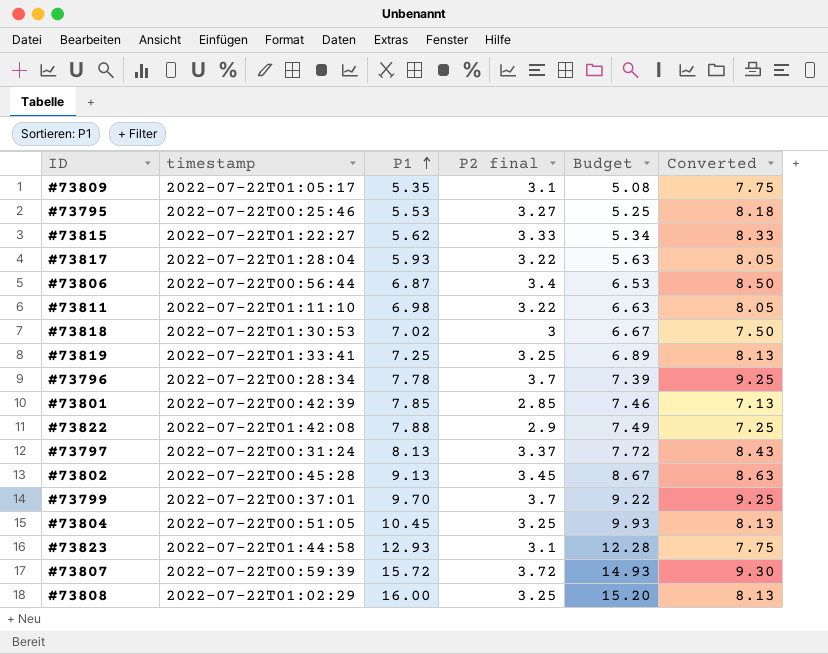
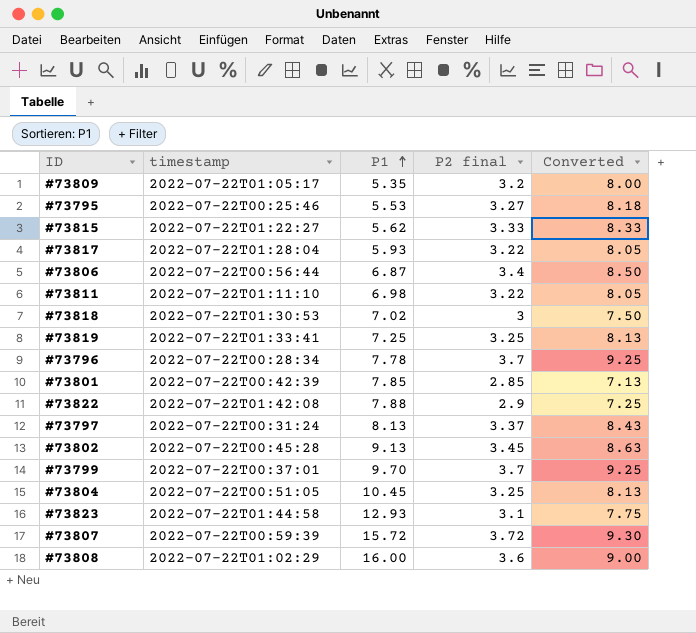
column Budget | formula: [P1] * 0.95 -> none
#73809 | P2 final: 3.1 -> 3.2
#73809 | Converted: 7.75 -> 8.00
#73808 | P2 final: 3.25 -> 3.6
#73808 | Converted: 8.13 -> 9.00

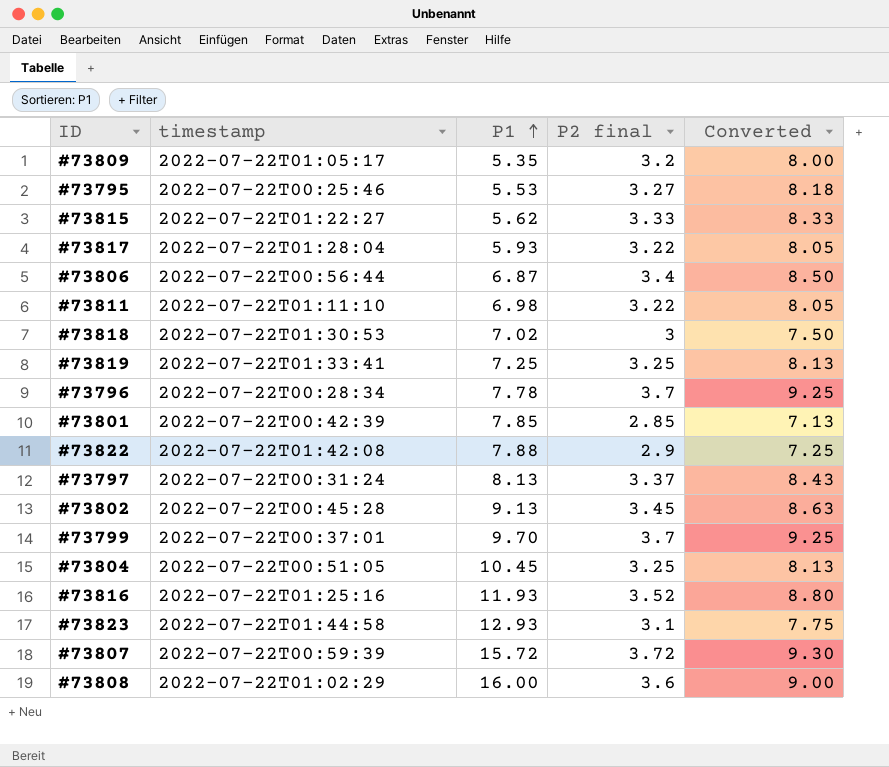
row #73816: none -> 2022-07-22T01:25:16 | 11.93 | 3.52 | 8.80

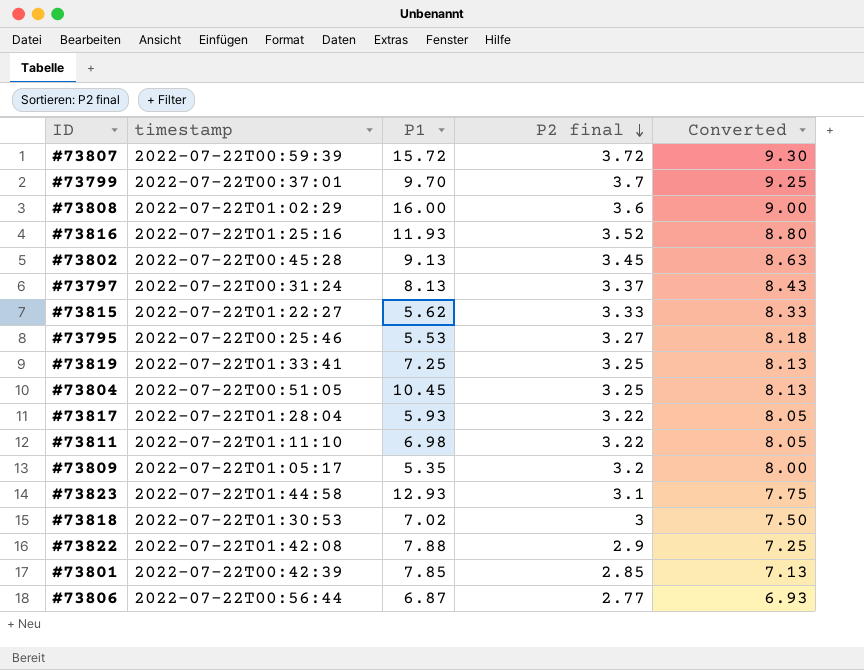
row order: P1 ascending -> P2 final descending
row #73796: 2022-07-22T00:28:34 | 7.78 | 3.7 | 9.25 -> none
#73806 | P2 final: 3.4 -> 2.77
#73806 | Converted: 8.50 -> 6.93

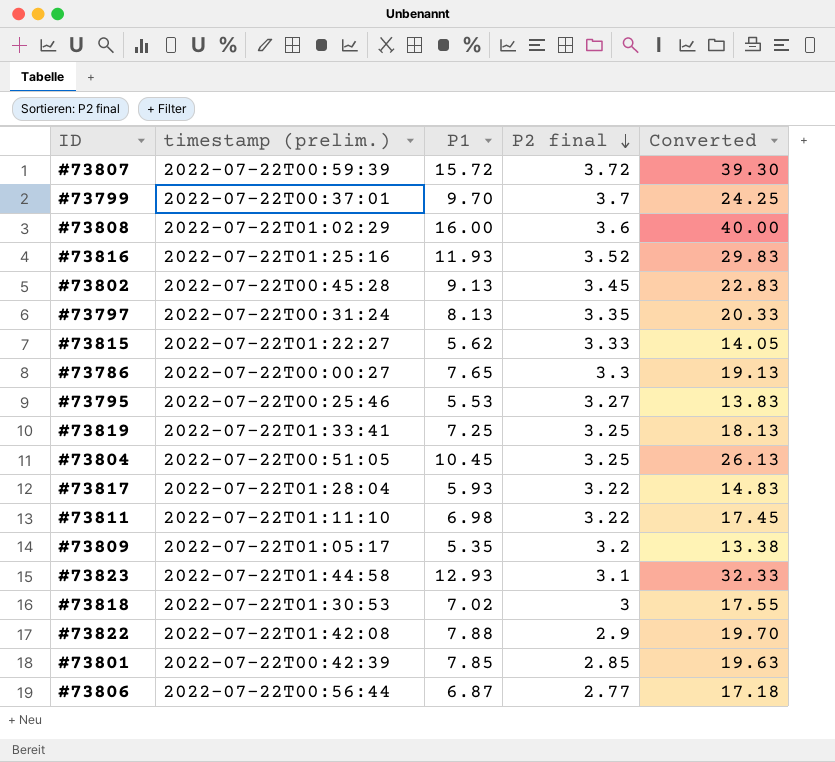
column name: timestamp -> timestamp (prelim.)
column Converted | formula: [P2 final] * 2.5 -> [P1] * 2.5
#73797 | P2 final: 3.37 -> 3.35
row #73786: none -> 2022-07-22T00:00:27 | 7.65 | 3.3 | 19.13

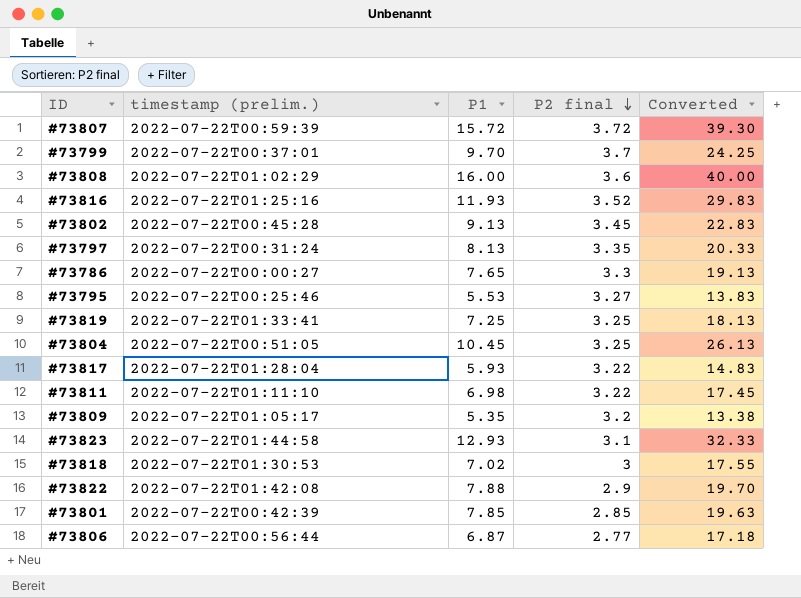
row #73815: 2022-07-22T01:22:27 | 5.62 | 3.33 | 14.05 -> none

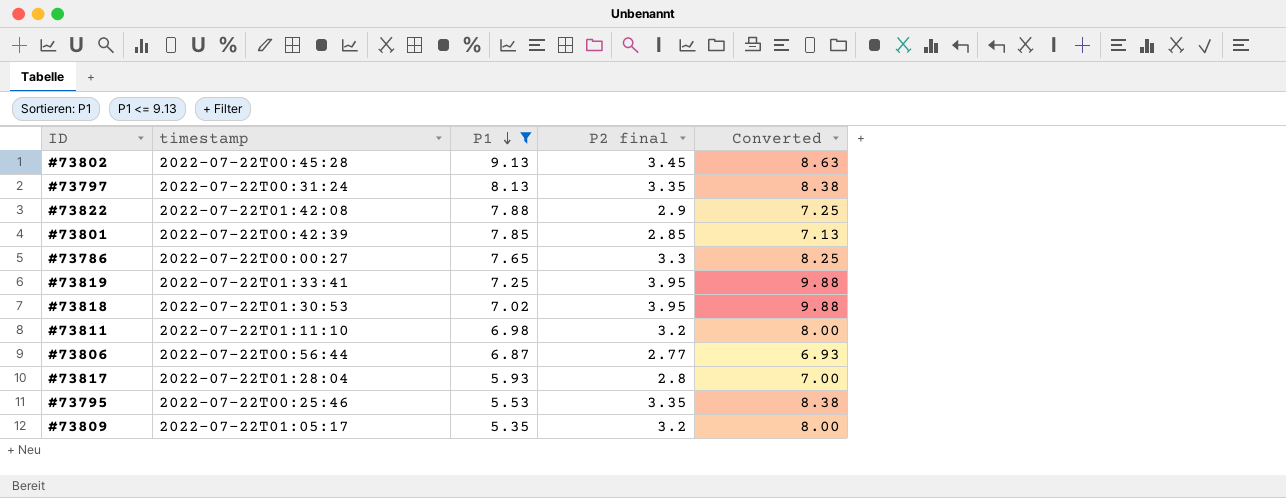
filter: none -> P1 <= 9.13
row order: P2 final descending -> P1 descending
column name: timestamp (prelim.) -> timestamp
column Converted | formula: [P1] * 2.5 -> [P2 final] * 2.5
#73819 | P2 final: 3.25 -> 3.95
#73818 | P2 final: 3 -> 3.95
#73811 | P2 final: 3.22 -> 3.2
#73817 | P2 final: 3.22 -> 2.8
#73795 | P2 final: 3.27 -> 3.35

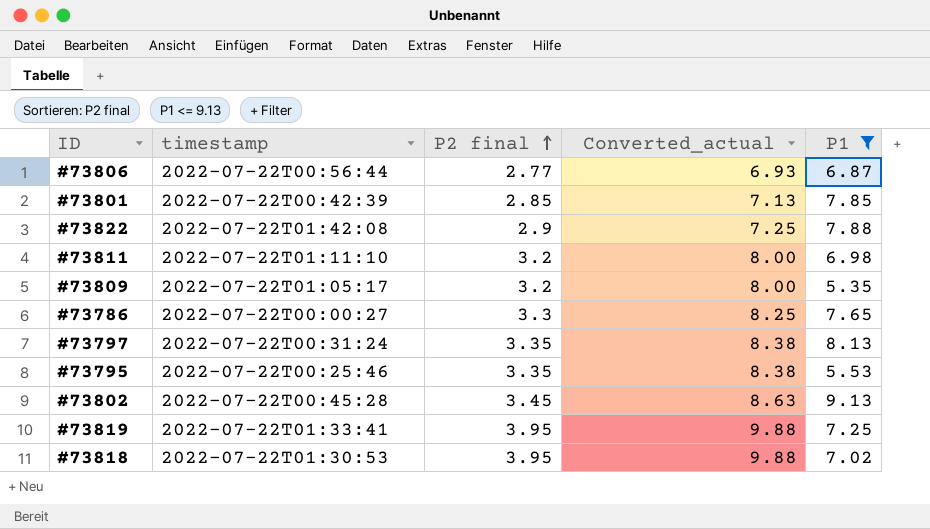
row order: P1 descending -> P2 final ascending
column name: Converted -> Converted_actual
column P1 | position: 3 -> 5
row #73817: 2022-07-22T01:28:04 | 5.93 | 2.8 | 7.00 -> none

